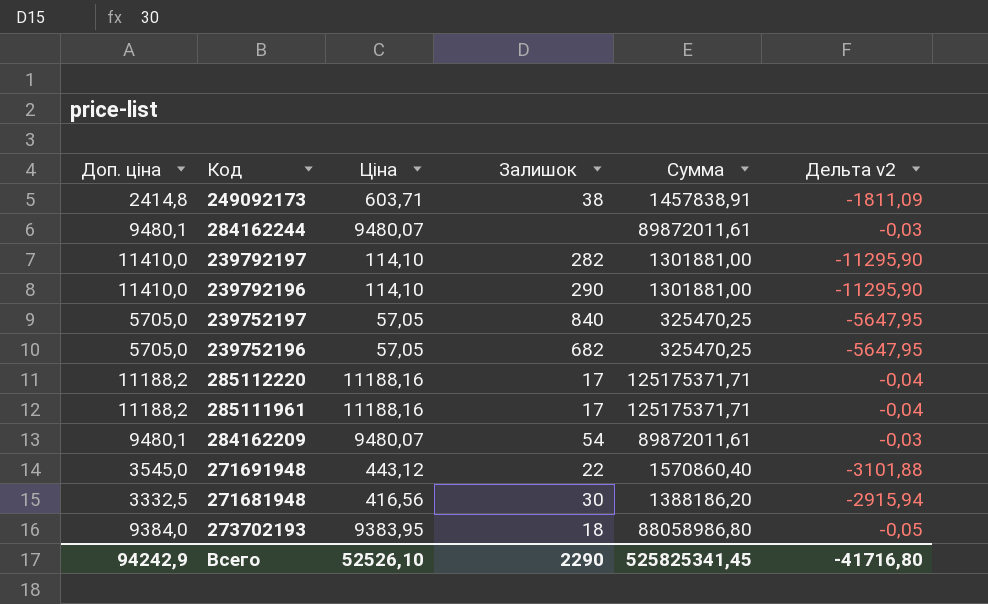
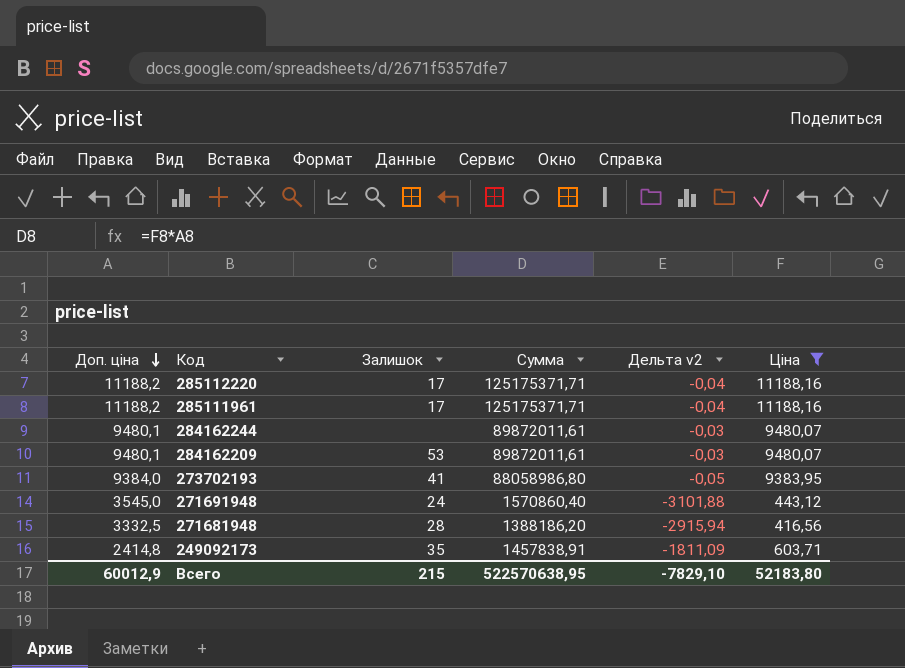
filter: none -> Ціна >= 416,56
row order: none -> Доп. ціна descending
column Ціна | position: 3 -> 6
284162209 | Залишок: 54 -> 53
273702193 | Залишок: 18 -> 41
271691948 | Залишок: 22 -> 24
271681948 | Залишок: 30 -> 28
249092173 | Залишок: 38 -> 35
Всего | Доп. ціна: 94242,9 -> 60012,9
Всего | Залишок: 2290 -> 215
Всего | Сумма: 525825341,45 -> 522570638,95
Всего | Дельта v2: -41716,80 -> -7829,10
Всего | Ціна: 52526,10 -> 52183,80

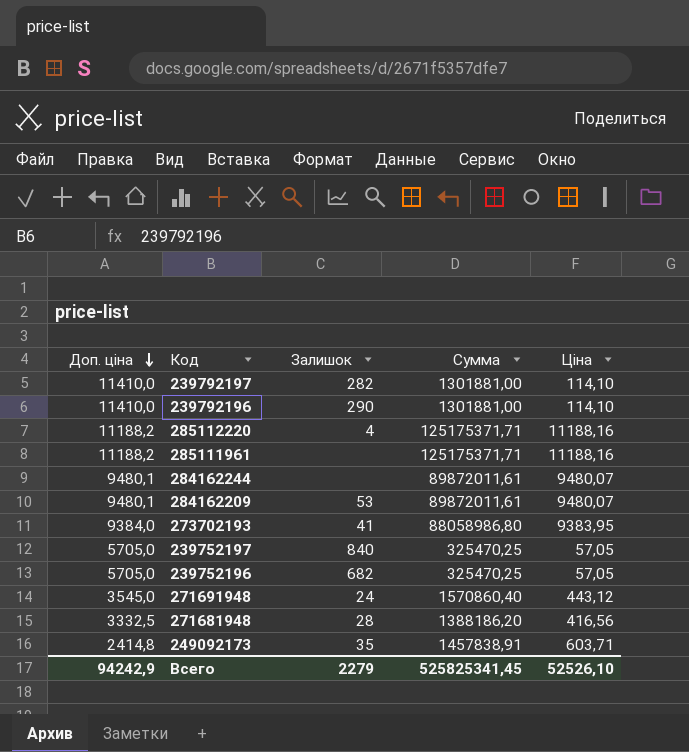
filter: Ціна >= 416,56 -> none
column Дельта v2 | formula: [Ціна] - [Доп. ціна] -> none
285112220 | Залишок: 17 -> 4
285111961 | Залишок: 17 -> none
Всего | Доп. ціна: 60012,9 -> 94242,9
Всего | Залишок: 215 -> 2279
Всего | Сумма: 522570638,95 -> 525825341,45
Всего | Ціна: 52183,80 -> 52526,10

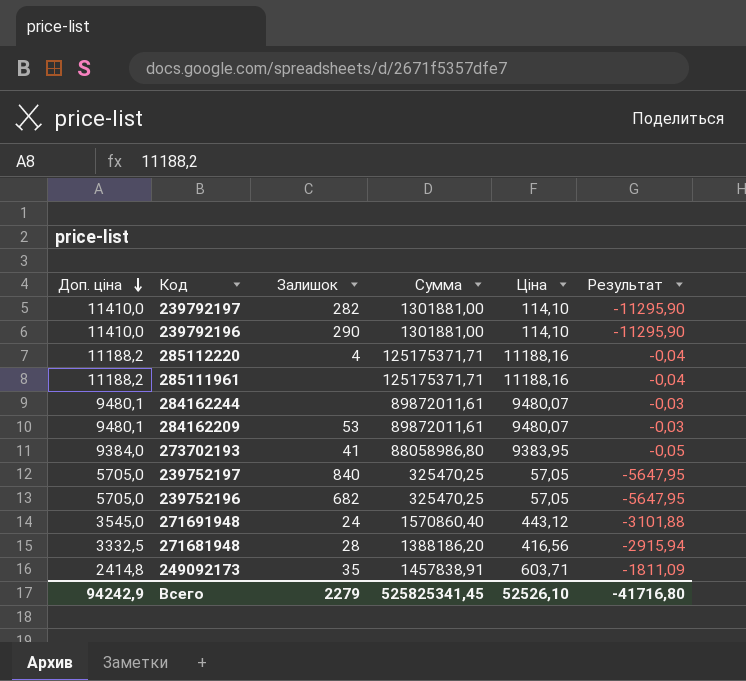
column Результат | formula: none -> [Ціна] - [Доп. ціна]

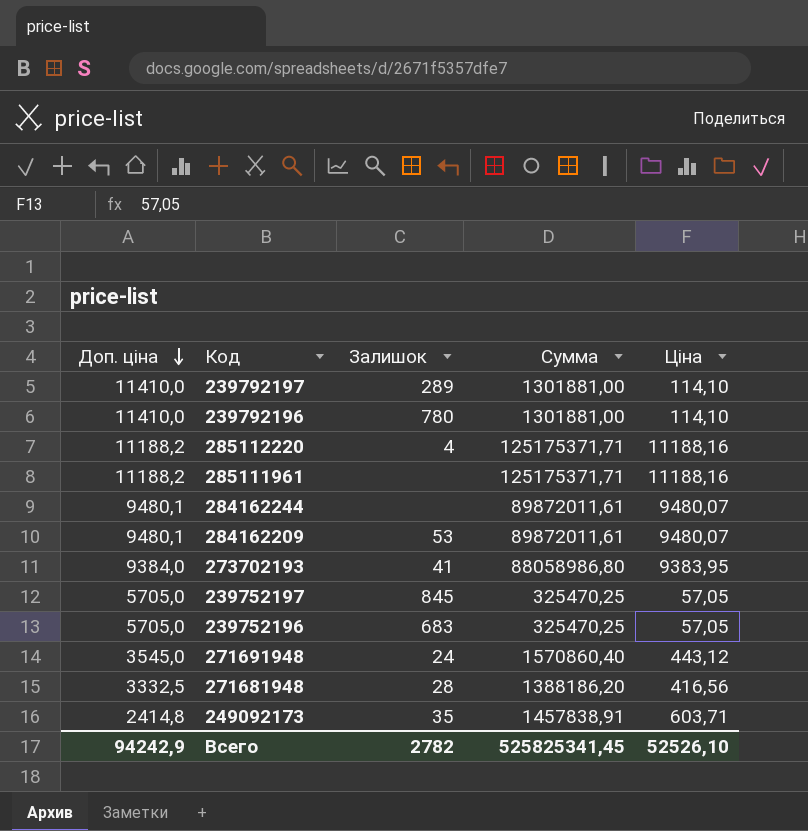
column Результат | formula: [Ціна] - [Доп. ціна] -> none
239792197 | Залишок: 282 -> 289
239792196 | Залишок: 290 -> 780
239752197 | Залишок: 840 -> 845
239752196 | Залишок: 682 -> 683
Всего | Залишок: 2279 -> 2782

